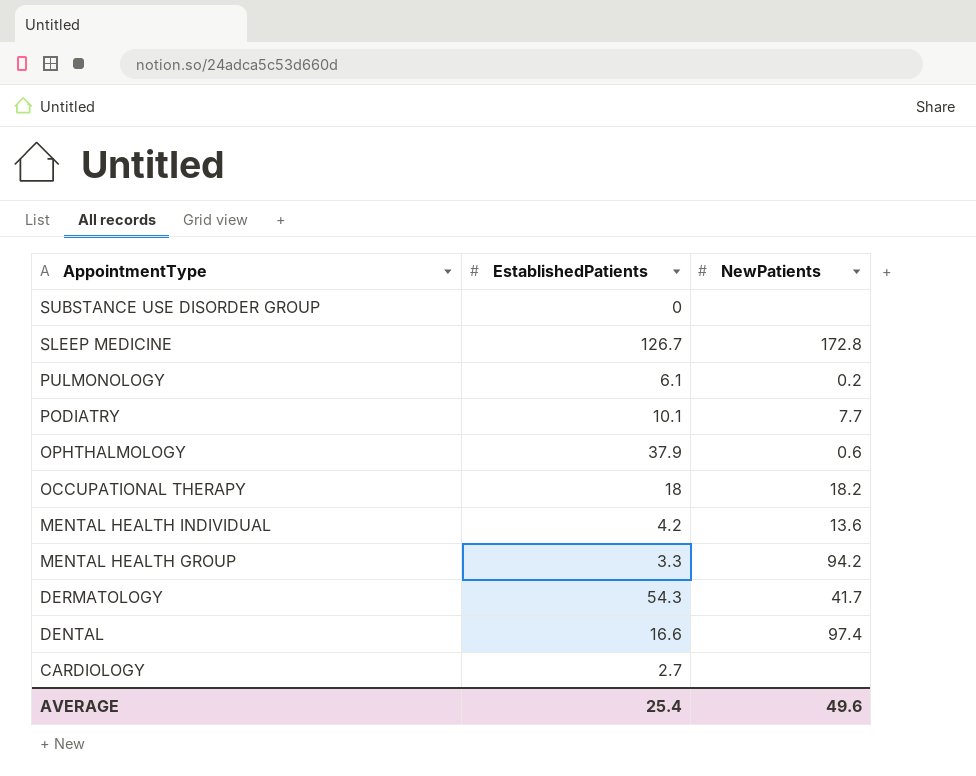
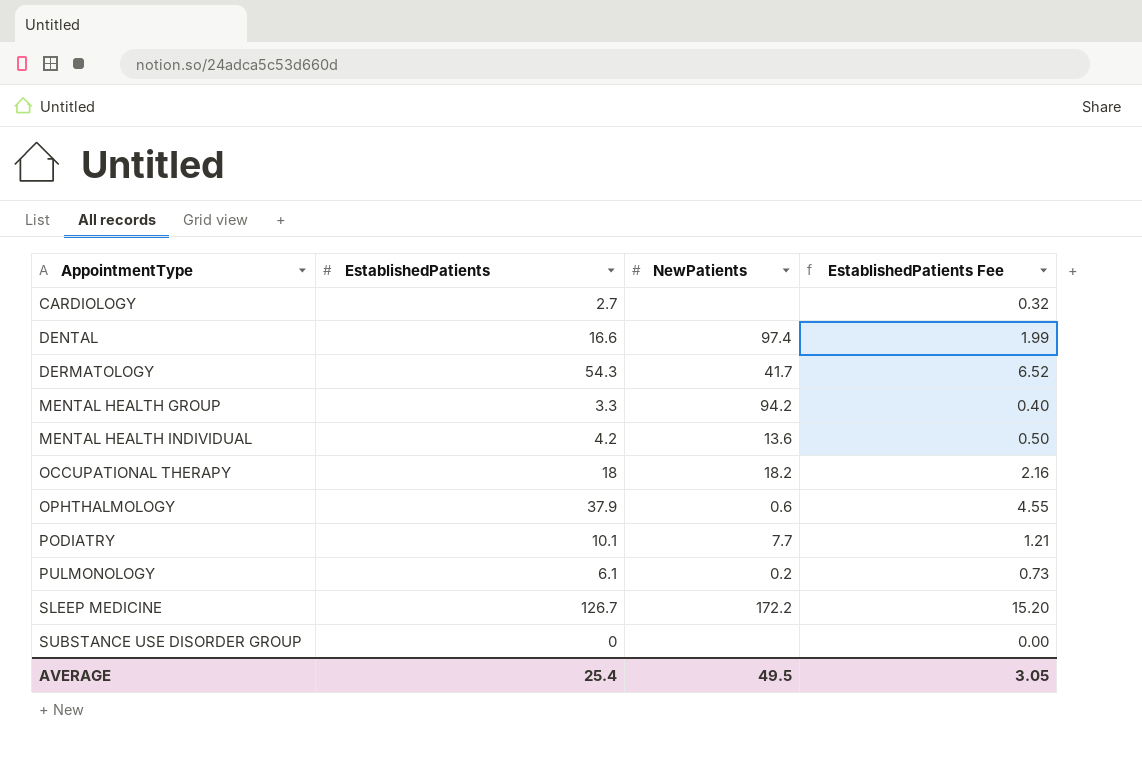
row order: AppointmentType descending -> AppointmentType ascending
column EstablishedPatients Fee | formula: none -> [EstablishedPatients] * 0.12
SLEEP MEDICINE | NewPatients: 172.8 -> 172.2
AVERAGE | NewPatients: 49.6 -> 49.5

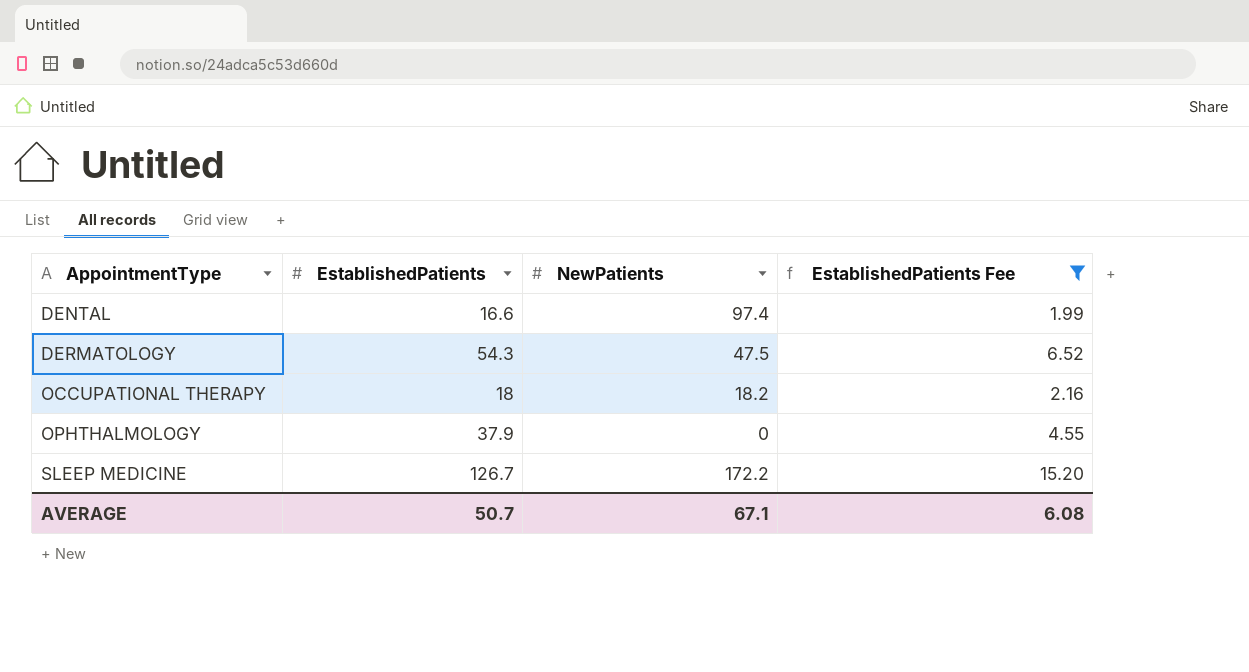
filter: none -> EstablishedPatients Fee >= 1.99
DERMATOLOGY | NewPatients: 41.7 -> 47.5
OPHTHALMOLOGY | NewPatients: 0.6 -> 0
AVERAGE | EstablishedPatients: 25.4 -> 50.7
AVERAGE | NewPatients: 49.5 -> 67.1
AVERAGE | EstablishedPatients Fee: 3.05 -> 6.08

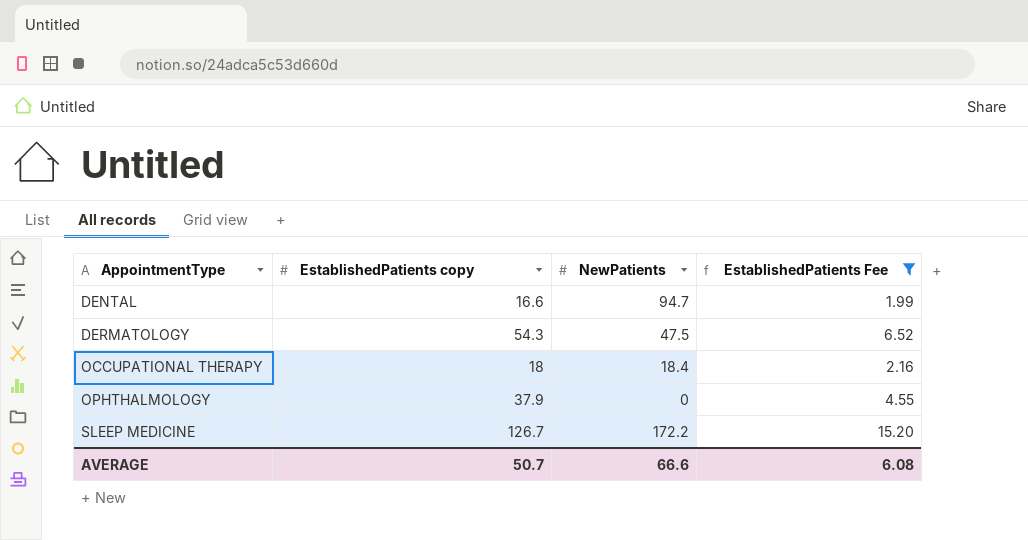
column name: EstablishedPatients -> EstablishedPatients copy
DENTAL | NewPatients: 97.4 -> 94.7
OCCUPATIONAL THERAPY | NewPatients: 18.2 -> 18.4
AVERAGE | NewPatients: 67.1 -> 66.6

